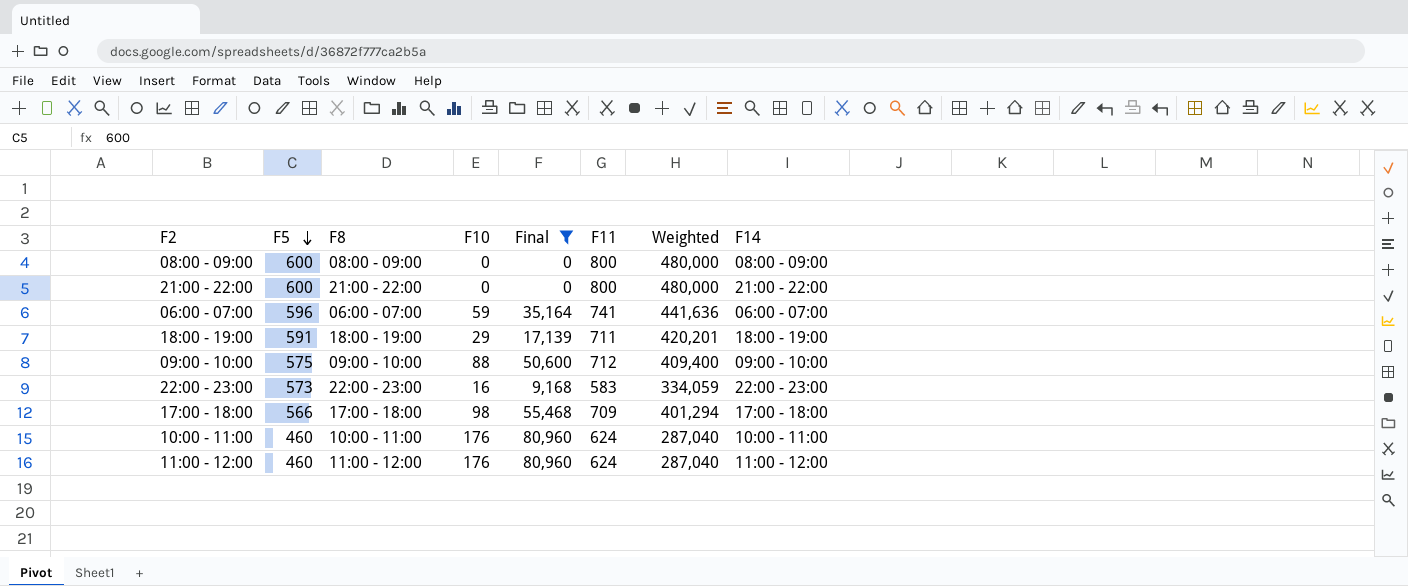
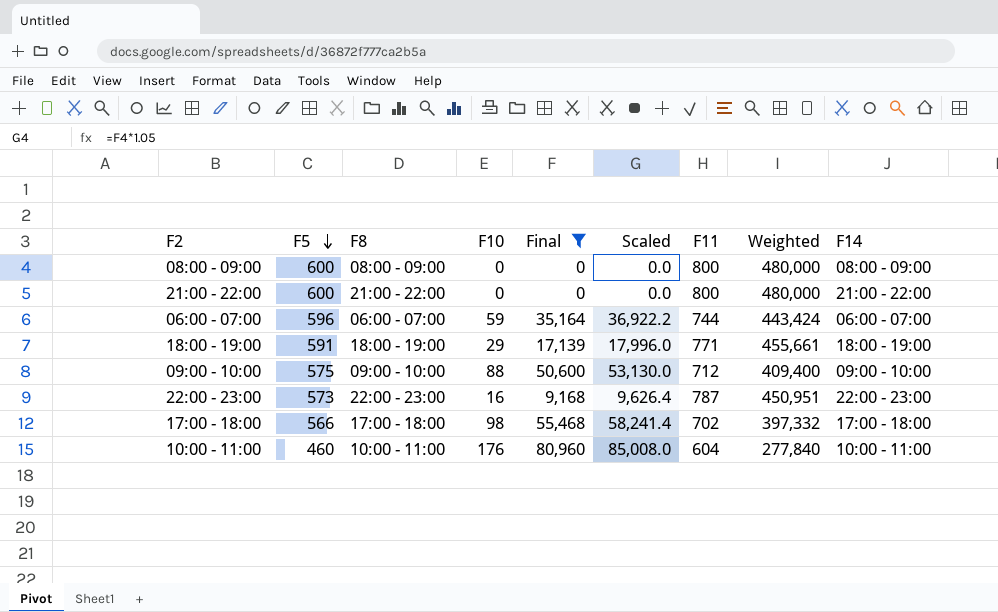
column Scaled | formula: none -> [Final] * 1.05
row 11:00 - 12:00: 460 | 11:00 - 12:00 | 176 | 80,960 | 624 | 287,040 | 11:00 - 12:00 -> none
06:00 - 07:00 | F11: 741 -> 744
06:00 - 07:00 | Weighted: 441,636 -> 443,424
18:00 - 19:00 | F11: 711 -> 771
18:00 - 19:00 | Weighted: 420,201 -> 455,661
22:00 - 23:00 | F11: 583 -> 787
22:00 - 23:00 | Weighted: 334,059 -> 450,951
17:00 - 18:00 | F11: 709 -> 702
17:00 - 18:00 | Weighted: 401,294 -> 397,332
10:00 - 11:00 | F11: 624 -> 604
10:00 - 11:00 | Weighted: 287,040 -> 277,840

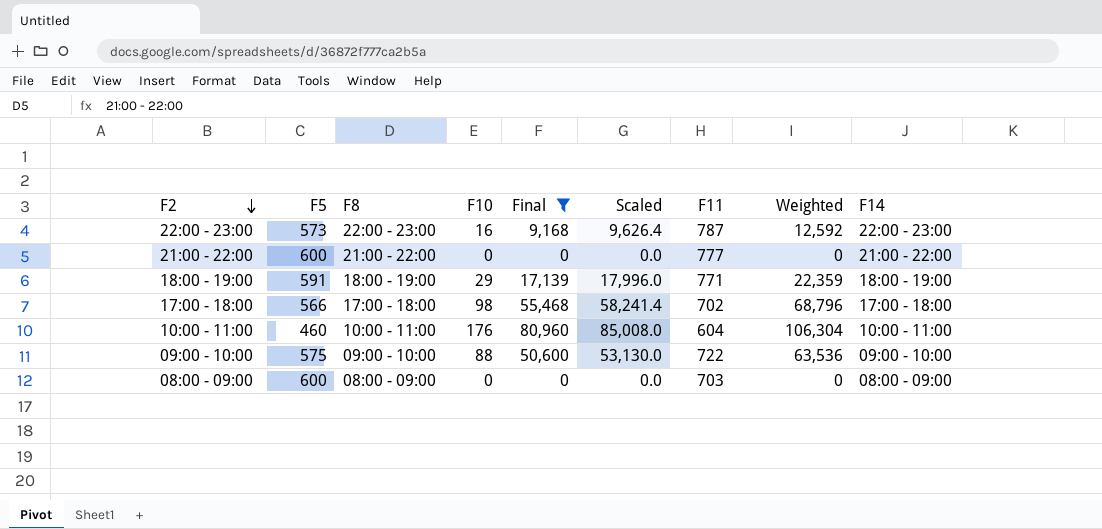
row order: F5 descending -> F2 descending
column Weighted | formula: [F5] * [F11] -> [F10] * [F11]
row 06:00 - 07:00: 596 | 06:00 - 07:00 | 59 | 35,164 | 36,922.2 | 744 | 443,424 | 06:00 - 07:00 -> none
21:00 - 22:00 | F11: 800 -> 777
09:00 - 10:00 | F11: 712 -> 722
08:00 - 09:00 | F11: 800 -> 703

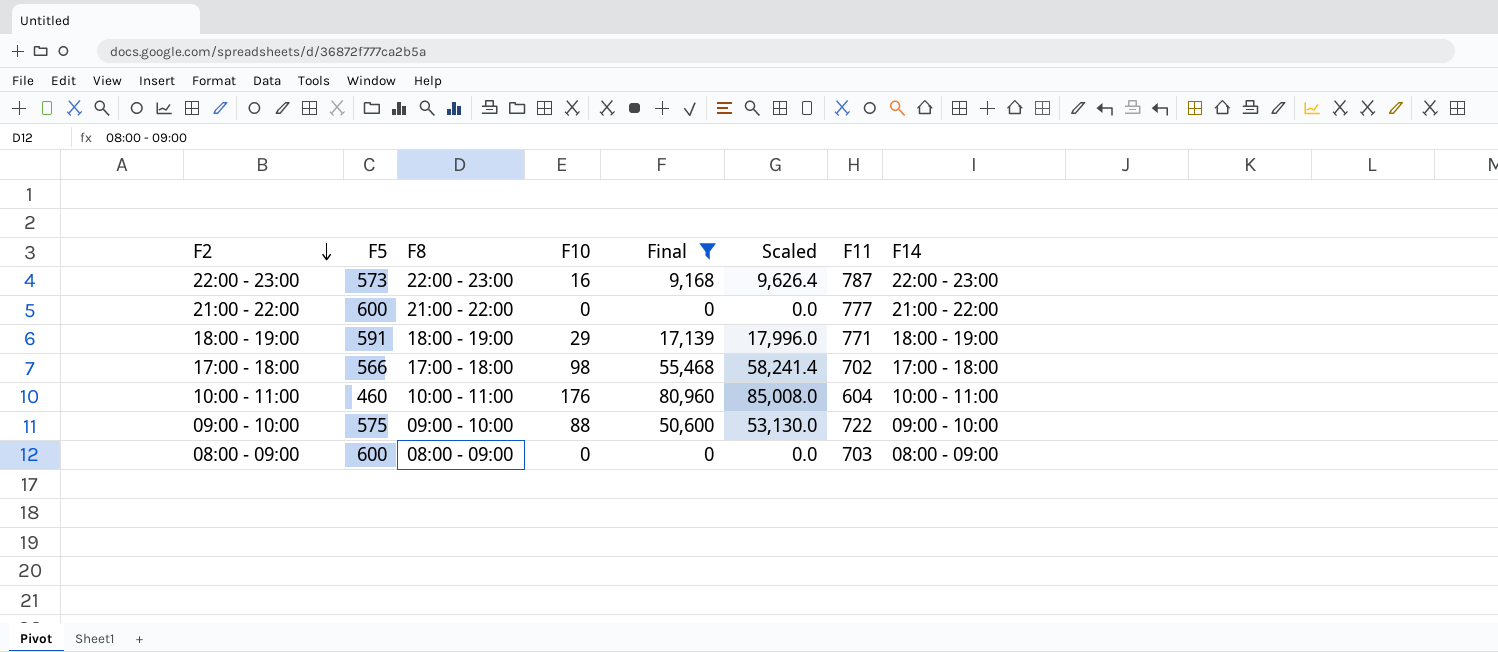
column Weighted | formula: [F10] * [F11] -> none

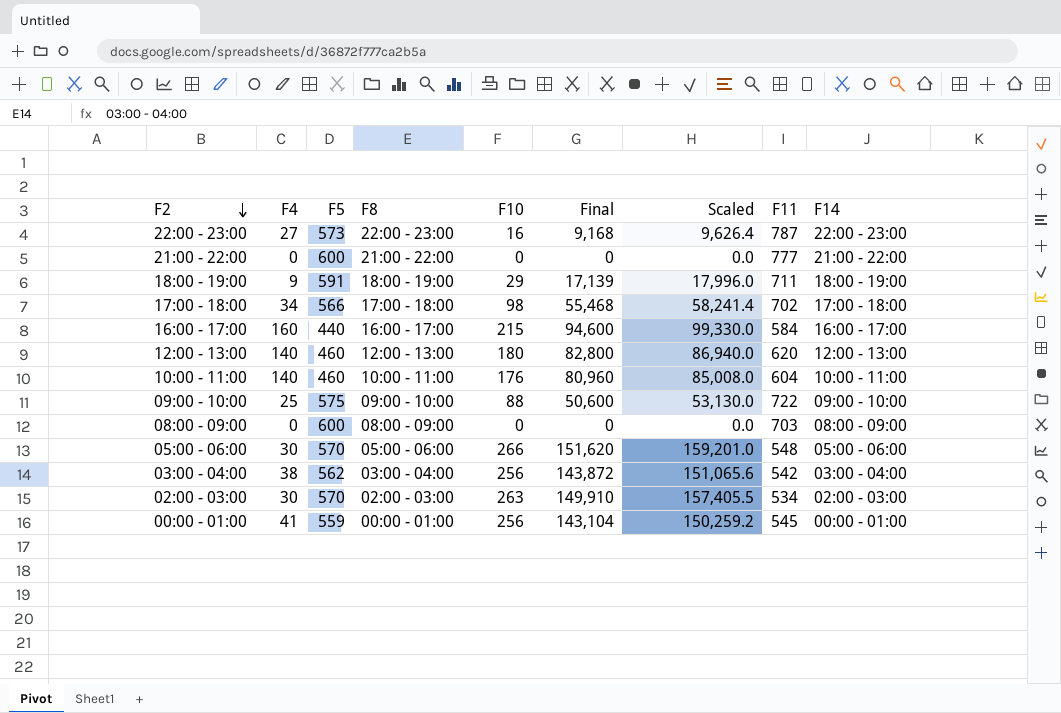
filter: Final <= 80,960 -> none
column F4 | position: none -> 2
18:00 - 19:00 | F11: 771 -> 711

